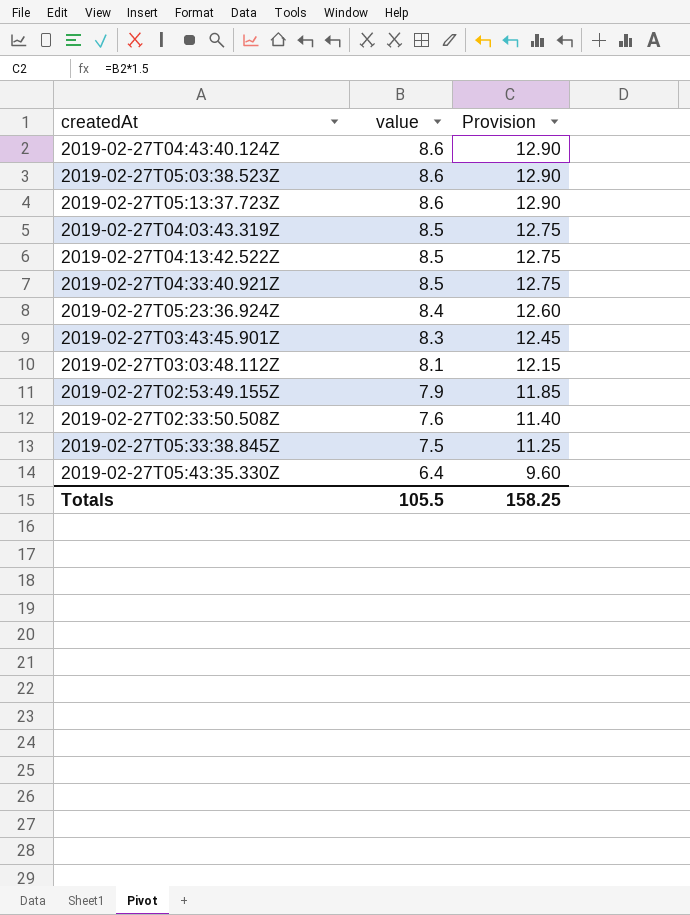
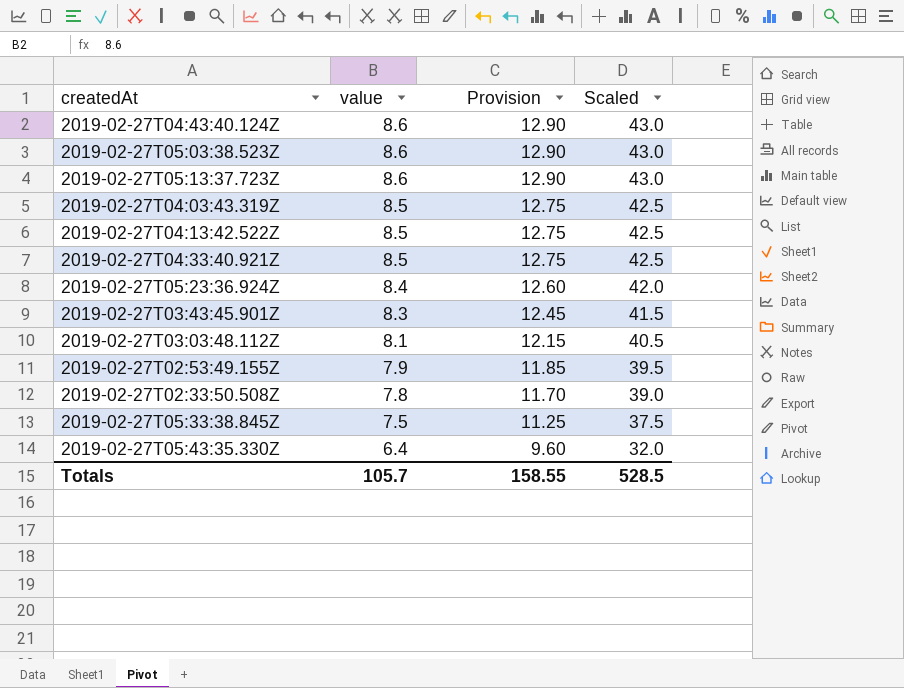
column Scaled | formula: none -> [value] * 5
2019-02-27T02:33:50.508Z | value: 7.6 -> 7.8
2019-02-27T02:33:50.508Z | Provision: 11.40 -> 11.70
Totals | value: 105.5 -> 105.7
Totals | Provision: 158.25 -> 158.55

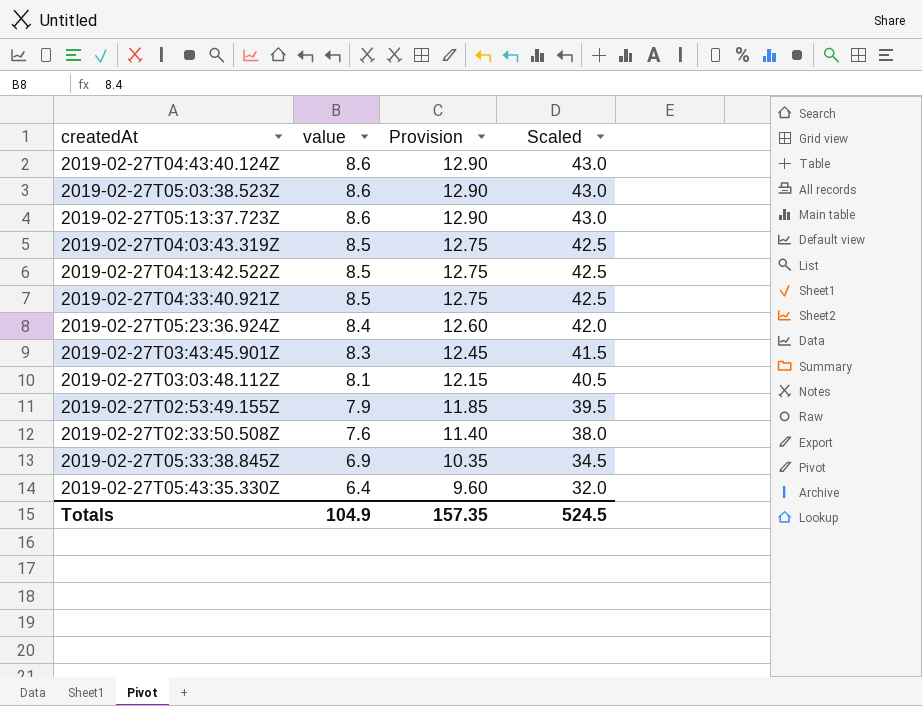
2019-02-27T02:33:50.508Z | value: 7.8 -> 7.6
2019-02-27T02:33:50.508Z | Provision: 11.70 -> 11.40
2019-02-27T02:33:50.508Z | Scaled: 39.0 -> 38.0
2019-02-27T05:33:38.845Z | value: 7.5 -> 6.9
2019-02-27T05:33:38.845Z | Provision: 11.25 -> 10.35
2019-02-27T05:33:38.845Z | Scaled: 37.5 -> 34.5
Totals | value: 105.7 -> 104.9
Totals | Provision: 158.55 -> 157.35
Totals | Scaled: 528.5 -> 524.5

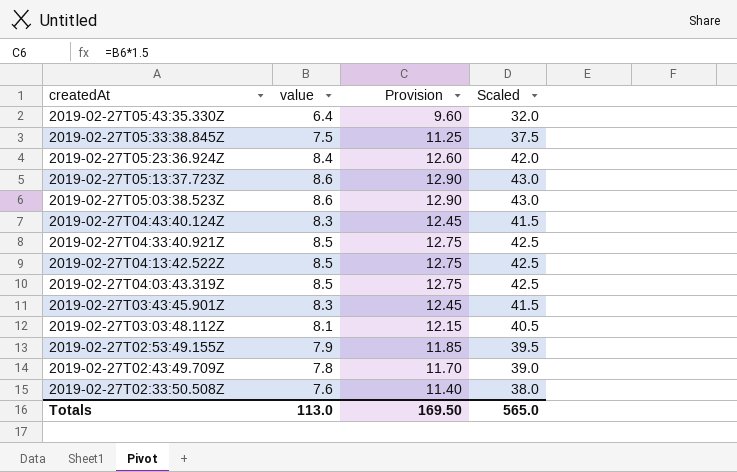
row order: value descending -> createdAt descending
2019-02-27T05:33:38.845Z | value: 6.9 -> 7.5
2019-02-27T05:33:38.845Z | Provision: 10.35 -> 11.25
2019-02-27T05:33:38.845Z | Scaled: 34.5 -> 37.5
2019-02-27T04:43:40.124Z | value: 8.6 -> 8.3
2019-02-27T04:43:40.124Z | Provision: 12.90 -> 12.45
2019-02-27T04:43:40.124Z | Scaled: 43.0 -> 41.5
row 2019-02-27T02:43:49.709Z: none -> 7.8 | 11.70 | 39.0
Totals | value: 104.9 -> 113.0
Totals | Provision: 157.35 -> 169.50
Totals | Scaled: 524.5 -> 565.0

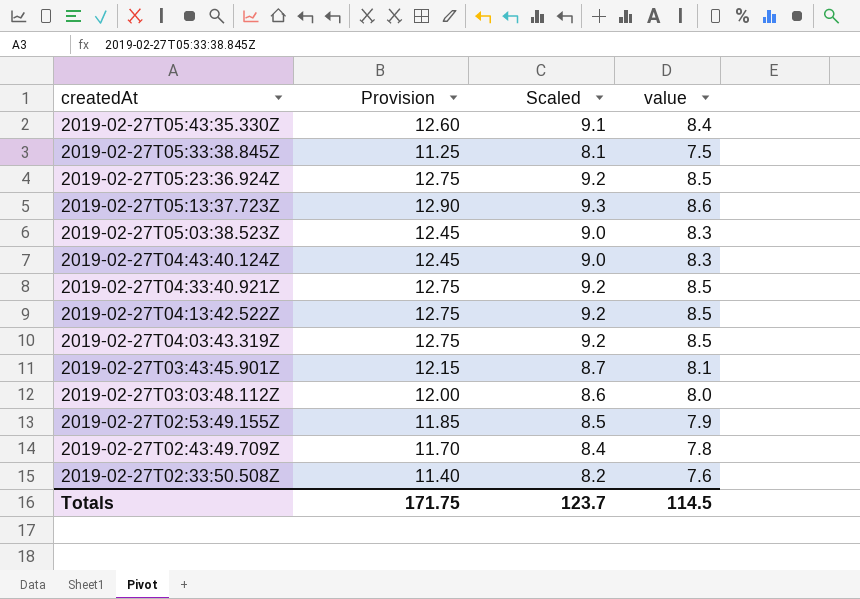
column Scaled | formula: [value] * 5 -> [value] * 1.08
column value | position: 2 -> 4
2019-02-27T05:43:35.330Z | Provision: 9.60 -> 12.60
2019-02-27T05:43:35.330Z | value: 6.4 -> 8.4
2019-02-27T05:23:36.924Z | Provision: 12.60 -> 12.75
2019-02-27T05:23:36.924Z | value: 8.4 -> 8.5
2019-02-27T05:03:38.523Z | Provision: 12.90 -> 12.45
2019-02-27T05:03:38.523Z | value: 8.6 -> 8.3
2019-02-27T03:43:45.901Z | Provision: 12.45 -> 12.15
2019-02-27T03:43:45.901Z | value: 8.3 -> 8.1
2019-02-27T03:03:48.112Z | Provision: 12.15 -> 12.00
2019-02-27T03:03:48.112Z | value: 8.1 -> 8.0
Totals | Provision: 169.50 -> 171.75
Totals | Scaled: 565.0 -> 123.7
Totals | value: 113.0 -> 114.5

